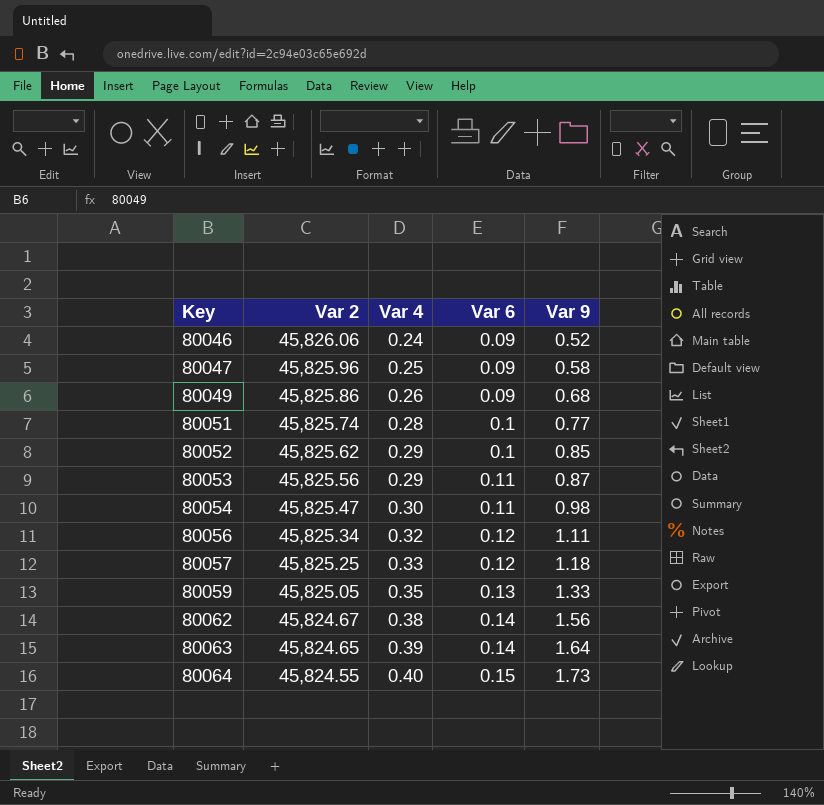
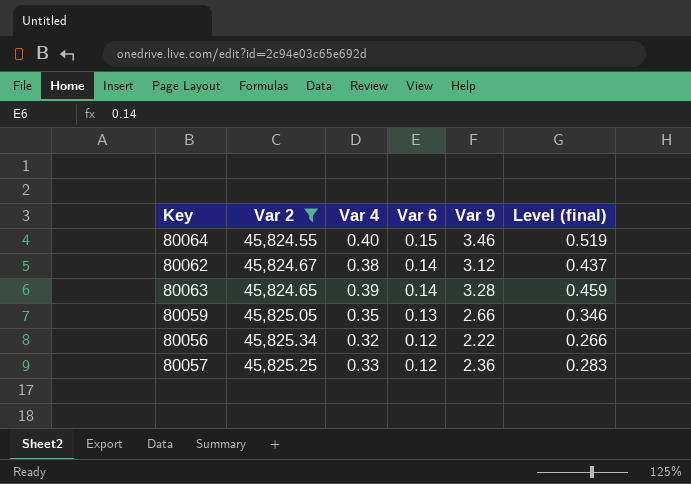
filter: none -> Var 2 <= 45,825.34
row order: Key ascending -> Var 6 descending
column Level (final) | formula: none -> [Var 6] * [Var 9]
80064 | Var 9: 1.73 -> 3.46
80062 | Var 9: 1.56 -> 3.12
80063 | Var 9: 1.64 -> 3.28
80059 | Var 9: 1.33 -> 2.66
80056 | Var 9: 1.11 -> 2.22
80057 | Var 9: 1.18 -> 2.36

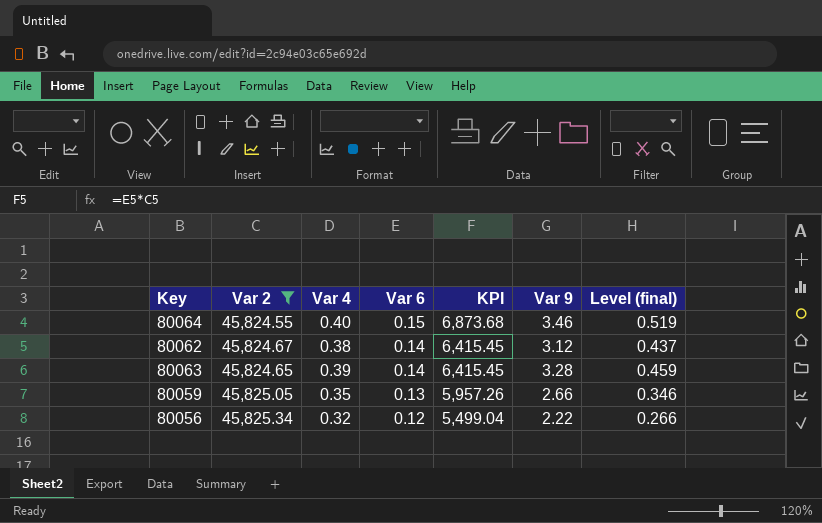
column KPI | formula: none -> [Var 2] * [Var 6]
row 80057: 45,825.25 | 0.33 | 0.12 | 2.36 | 0.283 -> none

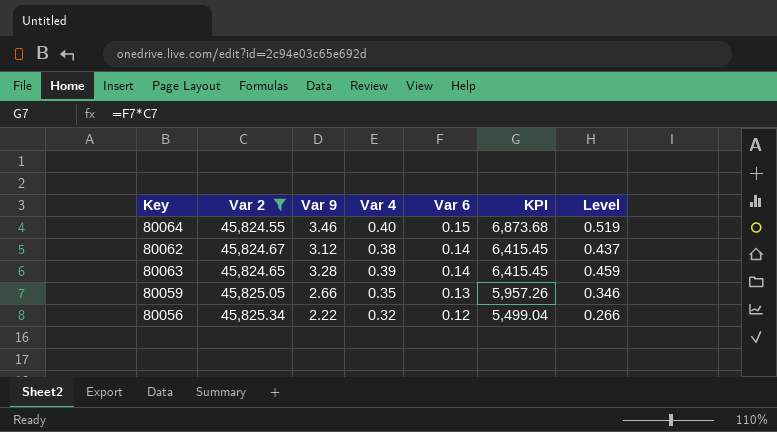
column Var 9 | position: 6 -> 3
column name: Level (final) -> Level

